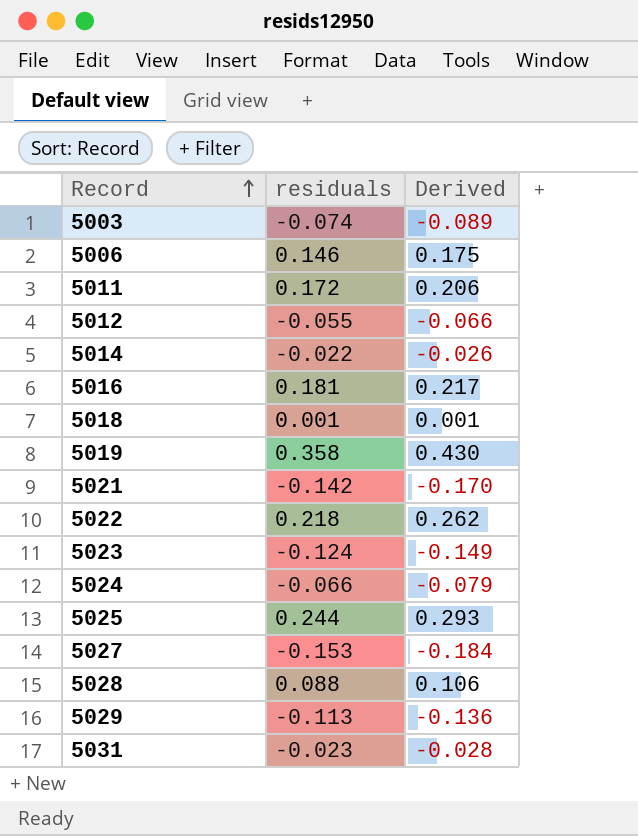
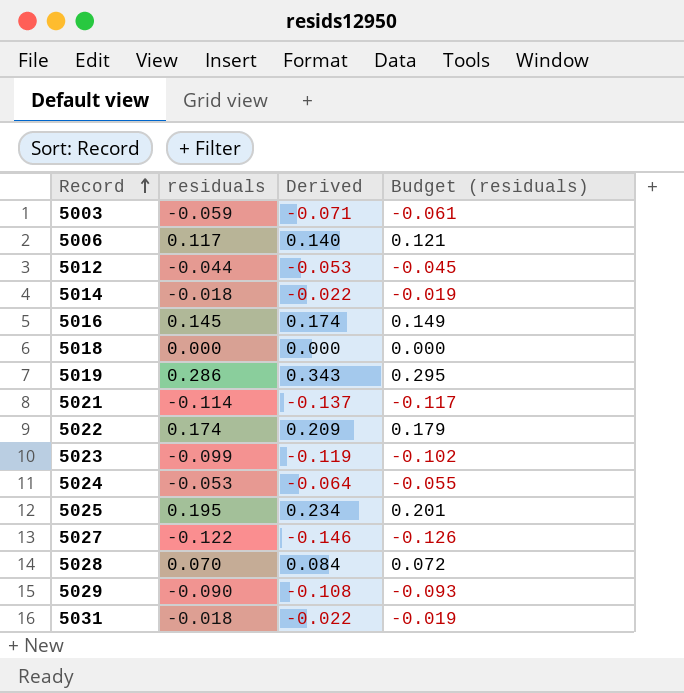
column Budget (residuals) | formula: none -> [residuals] * 1.03
row 5011: 0.172 | 0.206 -> none
5003 | residuals: -0.074 -> -0.059
5003 | Derived: -0.089 -> -0.071
5006 | residuals: 0.146 -> 0.117
5006 | Derived: 0.175 -> 0.140
5012 | residuals: -0.055 -> -0.044
5012 | Derived: -0.066 -> -0.053
5014 | residuals: -0.022 -> -0.018
5014 | Derived: -0.026 -> -0.022
5016 | residuals: 0.181 -> 0.145
5016 | Derived: 0.217 -> 0.174
5018 | residuals: 0.001 -> 0.000
5018 | Derived: 0.001 -> 0.000
5019 | residuals: 0.358 -> 0.286
5019 | Derived: 0.430 -> 0.343
5021 | residuals: -0.142 -> -0.114
5021 | Derived: -0.170 -> -0.137
5022 | residuals: 0.218 -> 0.174
5022 | Derived: 0.262 -> 0.209
5023 | residuals: -0.124 -> -0.099
5023 | Derived: -0.149 -> -0.119
5024 | residuals: -0.066 -> -0.053
5024 | Derived: -0.079 -> -0.064
5025 | residuals: 0.244 -> 0.195
5025 | Derived: 0.293 -> 0.234
5027 | residuals: -0.153 -> -0.122
5027 | Derived: -0.184 -> -0.146
5028 | residuals: 0.088 -> 0.070
5028 | Derived: 0.106 -> 0.084
5029 | residuals: -0.113 -> -0.090
5029 | Derived: -0.136 -> -0.108
5031 | residuals: -0.023 -> -0.018
5031 | Derived: -0.028 -> -0.022

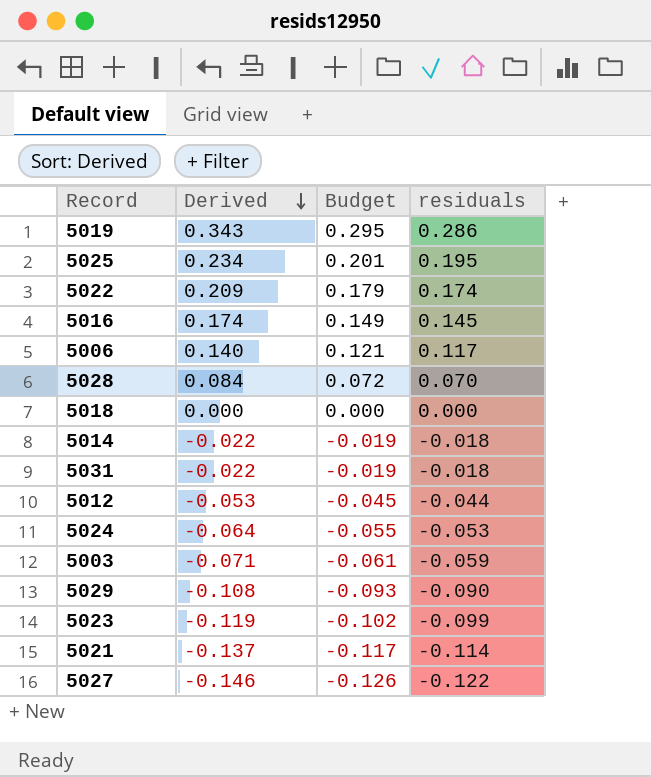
row order: Record ascending -> Derived descending
column name: Budget (residuals) -> Budget
column residuals | position: 2 -> 4

